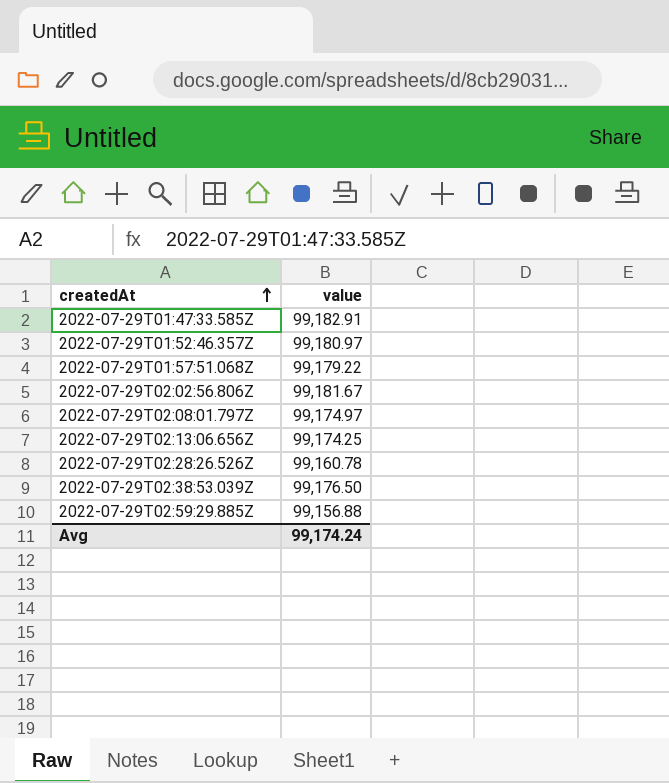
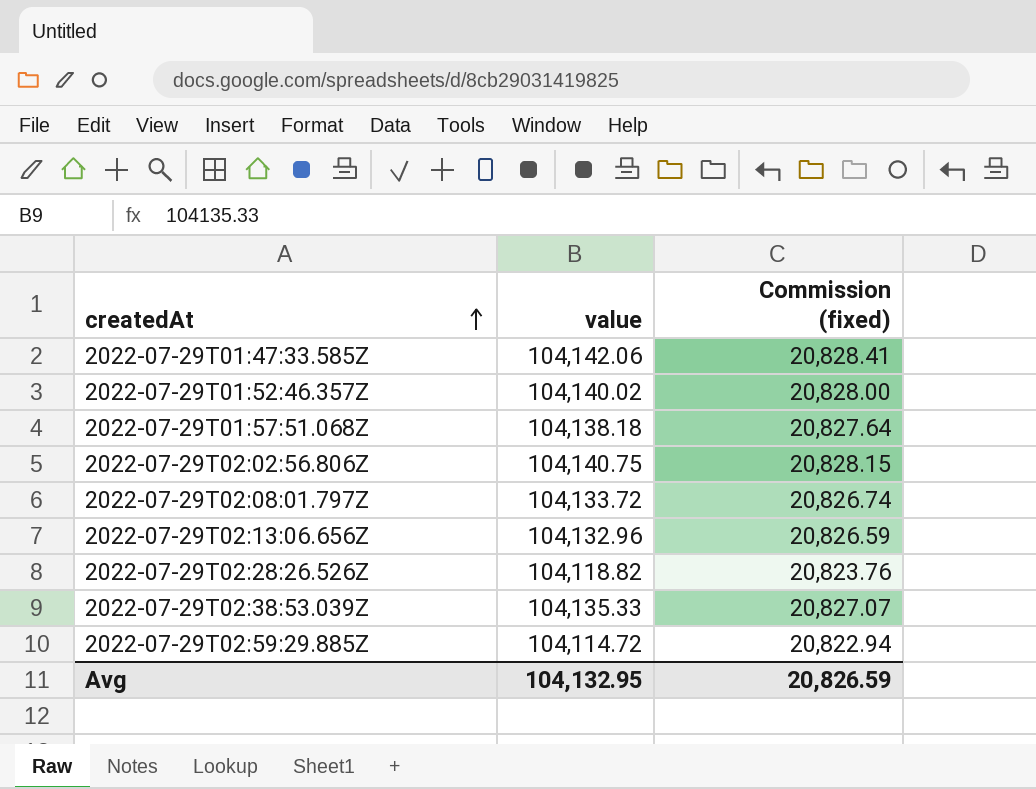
column Commission (fixed) | formula: none -> [value] * 0.2
2022-07-29T01:47:33.585Z | value: 99,182.91 -> 104,142.06
2022-07-29T01:52:46.357Z | value: 99,180.97 -> 104,140.02
2022-07-29T01:57:51.068Z | value: 99,179.22 -> 104,138.18
2022-07-29T02:02:56.806Z | value: 99,181.67 -> 104,140.75
2022-07-29T02:08:01.797Z | value: 99,174.97 -> 104,133.72
2022-07-29T02:13:06.656Z | value: 99,174.25 -> 104,132.96
2022-07-29T02:28:26.526Z | value: 99,160.78 -> 104,118.82
2022-07-29T02:38:53.039Z | value: 99,176.50 -> 104,135.33
2022-07-29T02:59:29.885Z | value: 99,156.88 -> 104,114.72
Avg | value: 99,174.24 -> 104,132.95

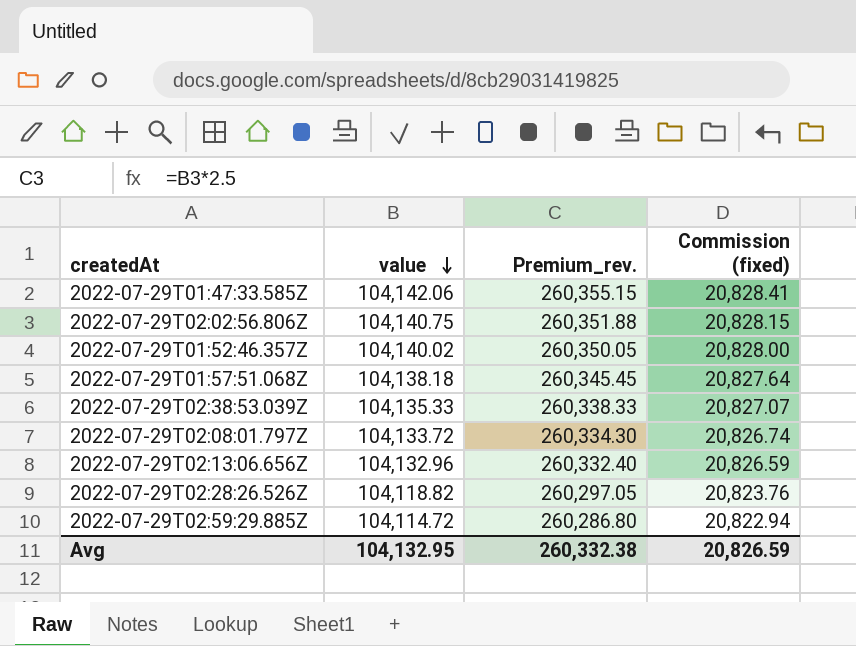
row order: createdAt ascending -> value descending
column Premium_rev. | formula: none -> [value] * 2.5

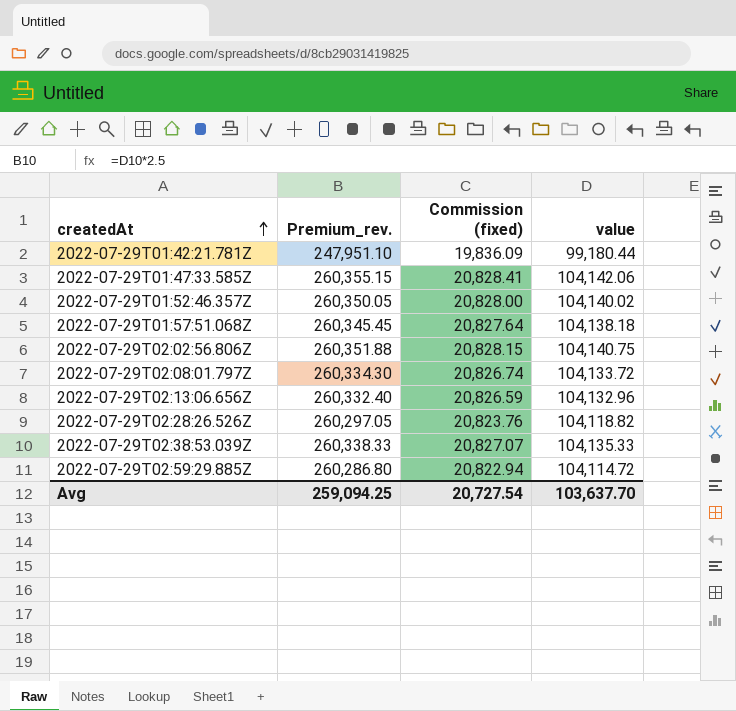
row order: value descending -> createdAt ascending
column value | position: 2 -> 4
row 2022-07-29T01:42:21.781Z: none -> 247,951.10 | 19,836.09 | 99,180.44
Avg | Premium_rev.: 260,332.38 -> 259,094.25
Avg | Commission (fixed): 20,826.59 -> 20,727.54
Avg | value: 104,132.95 -> 103,637.70

